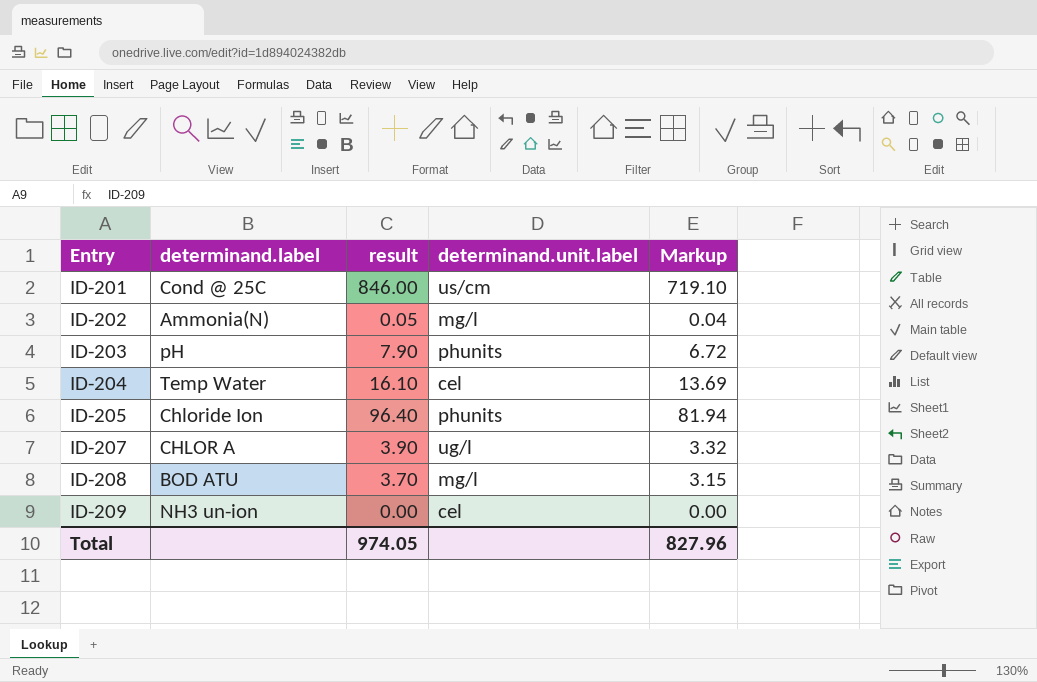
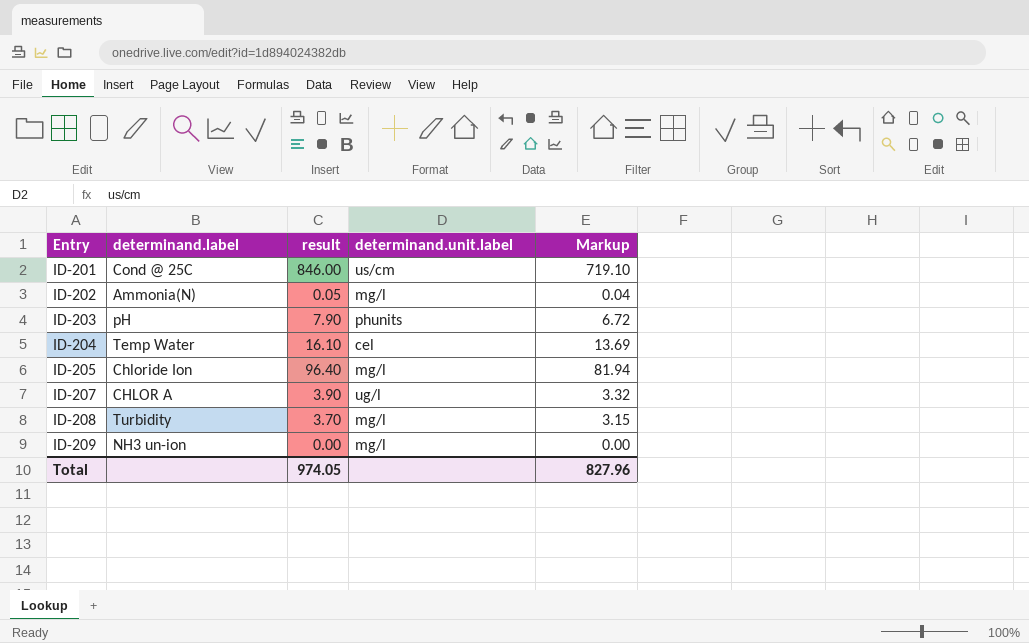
ID-205 | determinand.unit.label: phunits -> mg/l
ID-208 | determinand.label: BOD ATU -> Turbidity
ID-209 | determinand.unit.label: cel -> mg/l

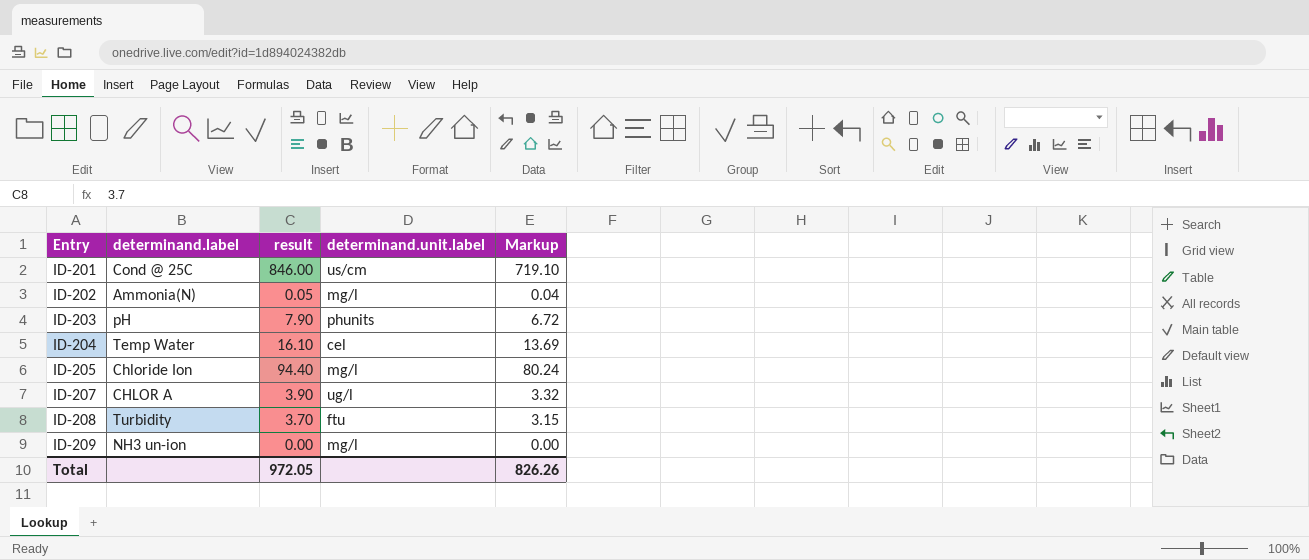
ID-205 | result: 96.40 -> 94.40
ID-205 | Markup: 81.94 -> 80.24
ID-208 | determinand.unit.label: mg/l -> ftu
Total | result: 974.05 -> 972.05
Total | Markup: 827.96 -> 826.26

